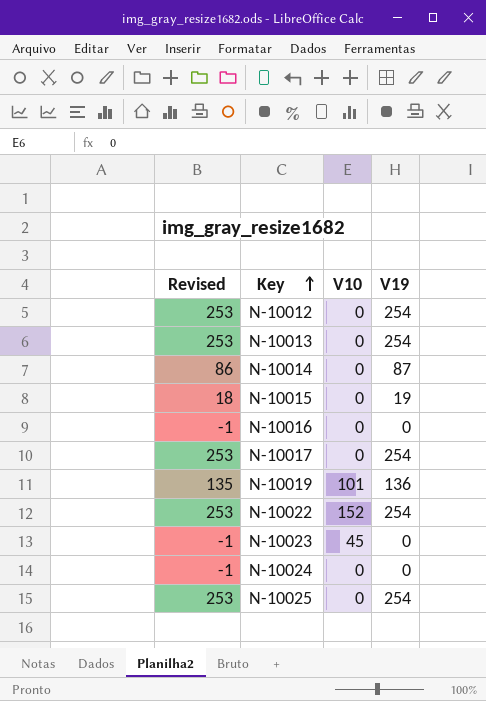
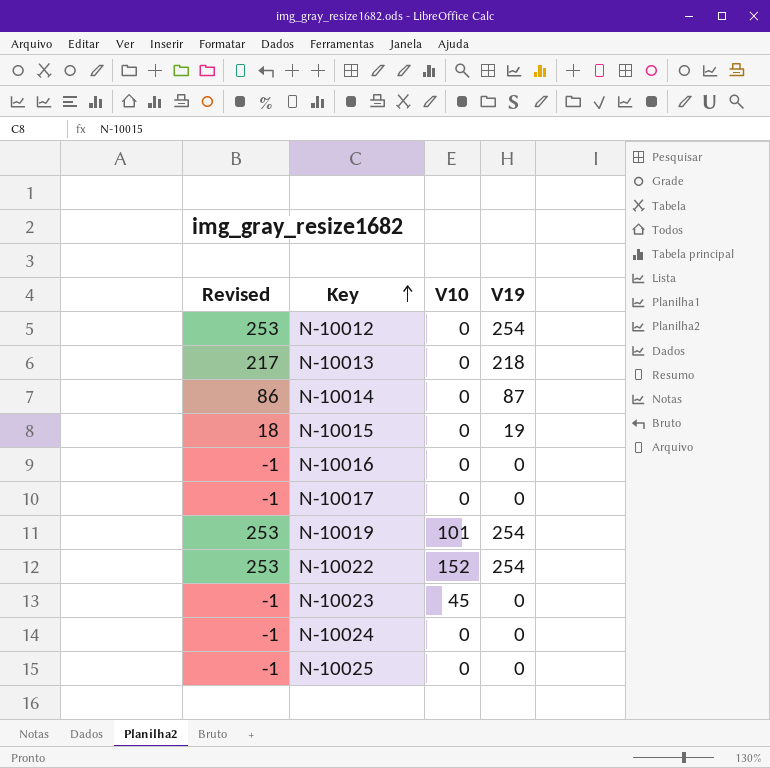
N-10013 | Revised: 253 -> 217
N-10013 | V19: 254 -> 218
N-10017 | Revised: 253 -> -1
N-10017 | V19: 254 -> 0
N-10019 | Revised: 135 -> 253
N-10019 | V19: 136 -> 254
N-10025 | Revised: 253 -> -1
N-10025 | V19: 254 -> 0

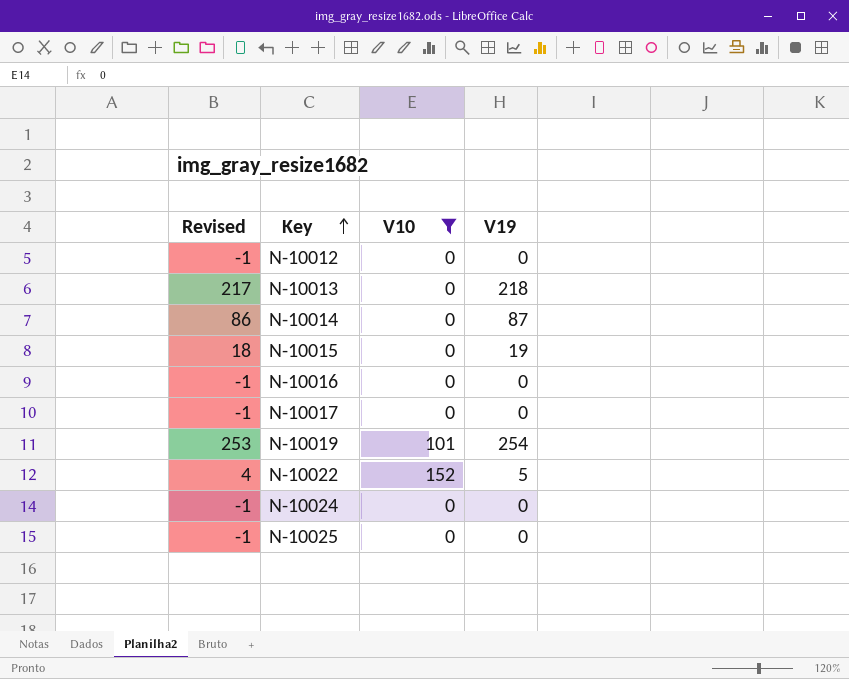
filter: none -> V10 != 45
N-10012 | Revised: 253 -> -1
N-10012 | V19: 254 -> 0
N-10022 | Revised: 253 -> 4
N-10022 | V19: 254 -> 5

